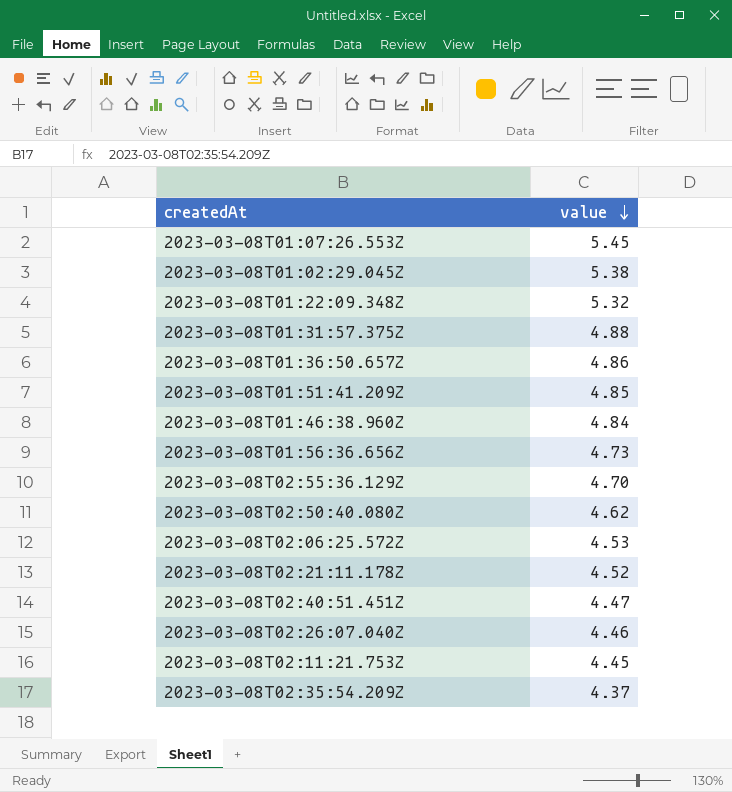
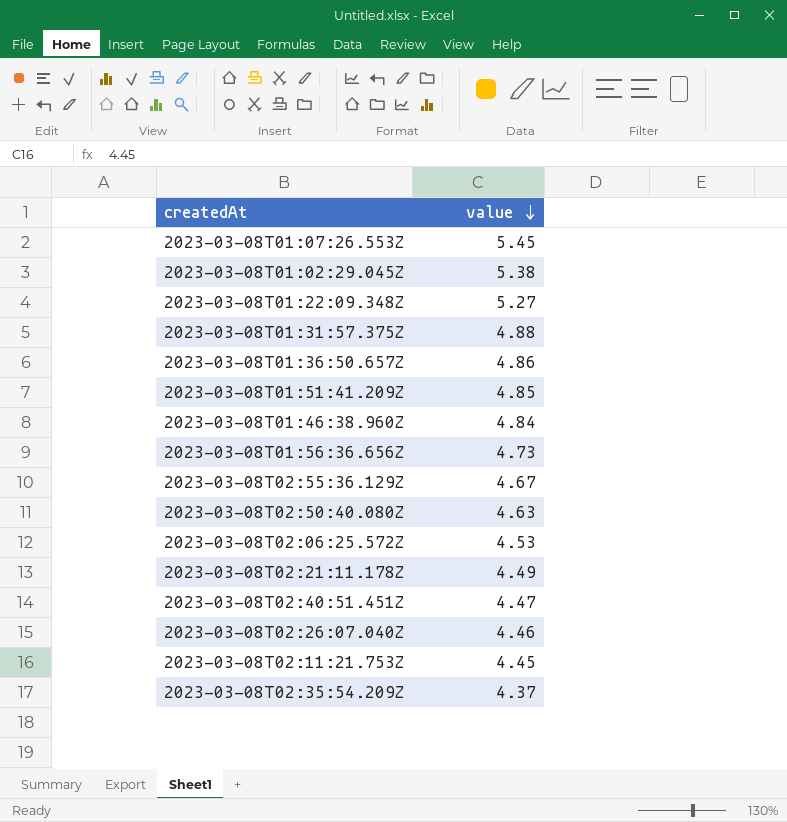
2023-03-08T01:22:09.348Z | value: 5.32 -> 5.27
2023-03-08T02:55:36.129Z | value: 4.70 -> 4.67
2023-03-08T02:50:40.080Z | value: 4.62 -> 4.63
2023-03-08T02:21:11.178Z | value: 4.52 -> 4.49

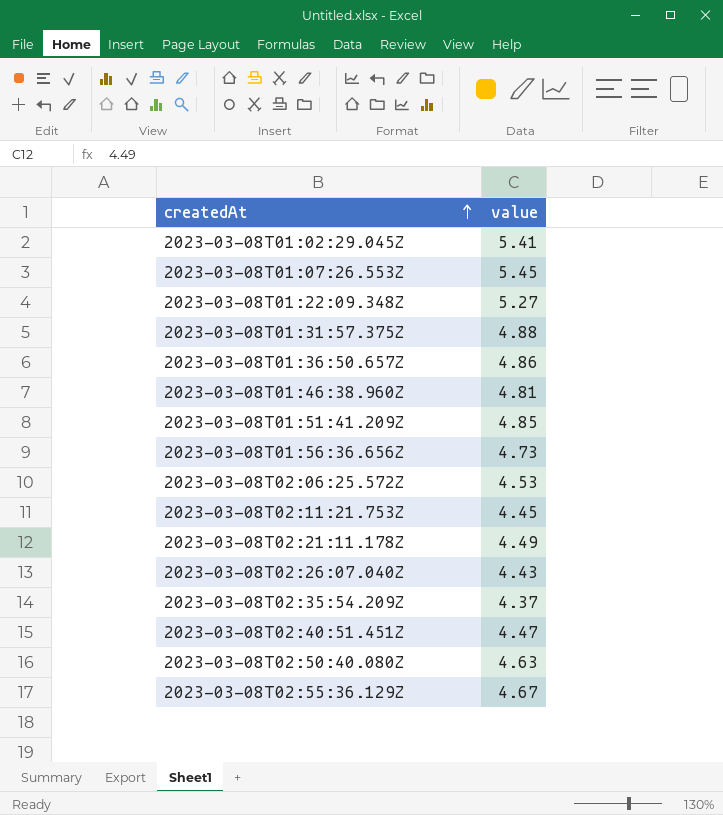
row order: value descending -> createdAt ascending
2023-03-08T01:02:29.045Z | value: 5.38 -> 5.41
2023-03-08T01:46:38.960Z | value: 4.84 -> 4.81
2023-03-08T02:26:07.040Z | value: 4.46 -> 4.43

